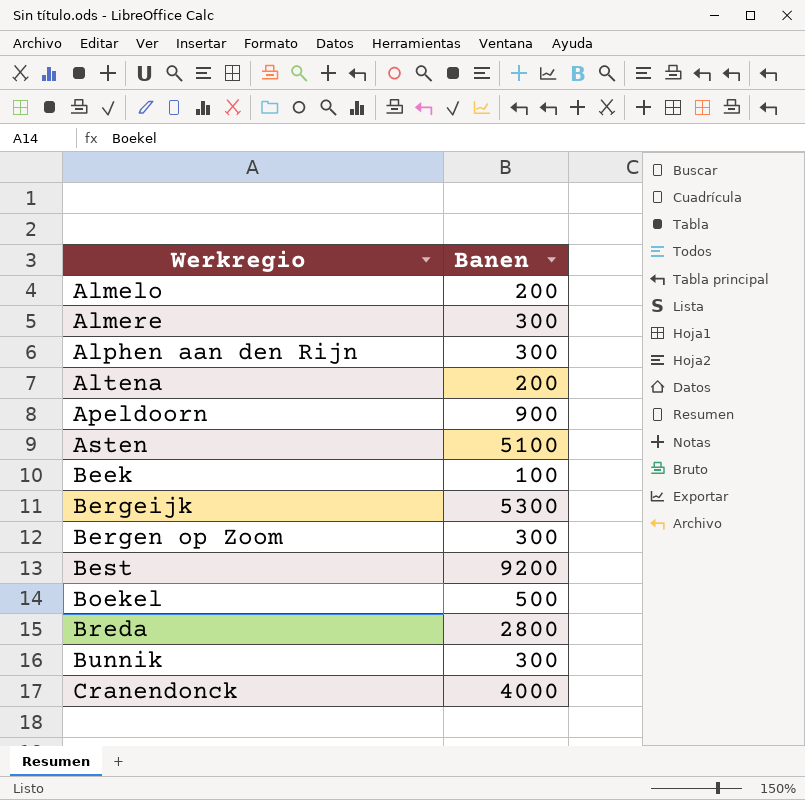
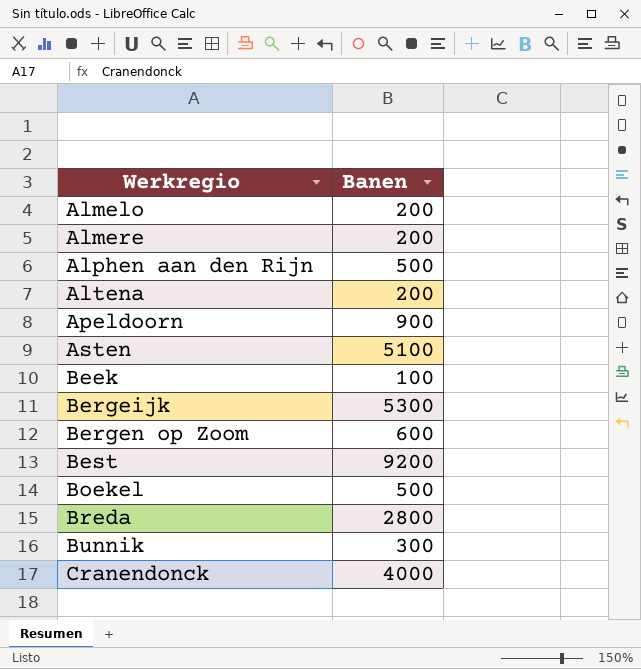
Almere | Banen: 300 -> 200
Alphen aan den Rijn | Banen: 300 -> 500
Bergen op Zoom | Banen: 300 -> 600

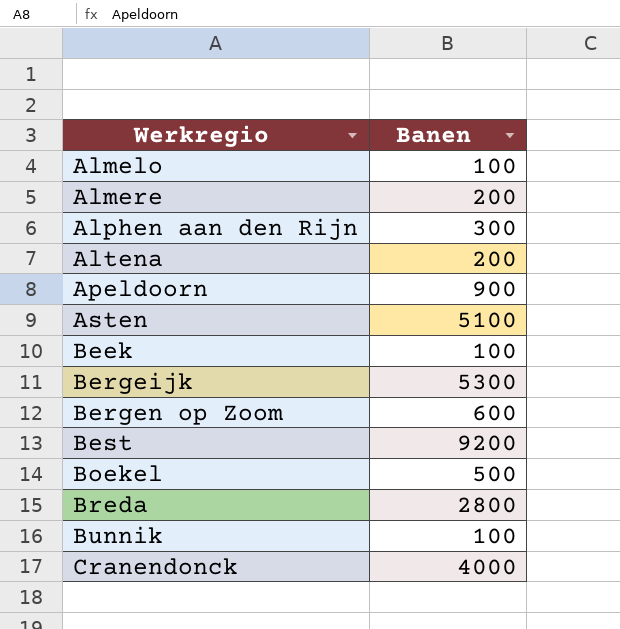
Almelo | Banen: 200 -> 100
Alphen aan den Rijn | Banen: 500 -> 300
Bunnik | Banen: 300 -> 100

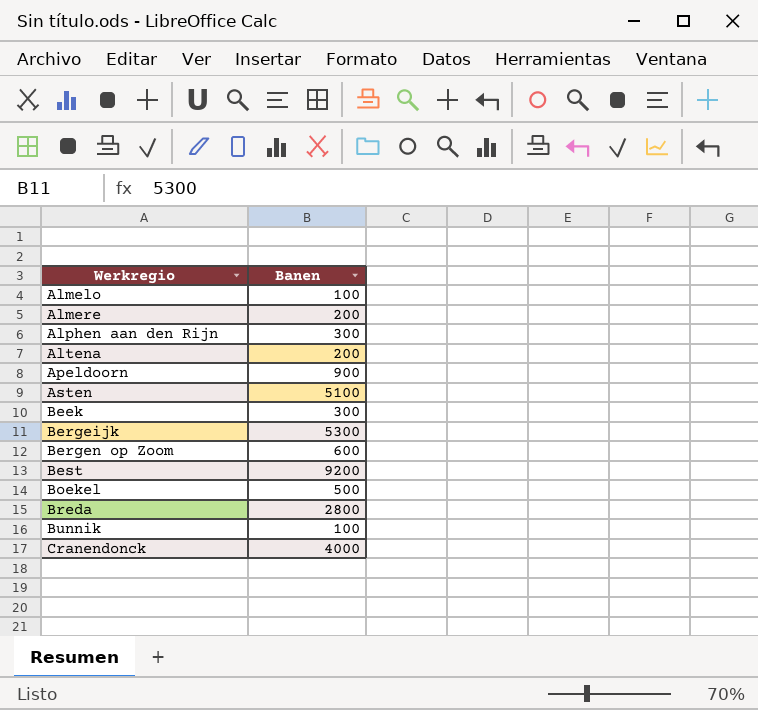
Beek | Banen: 100 -> 300

